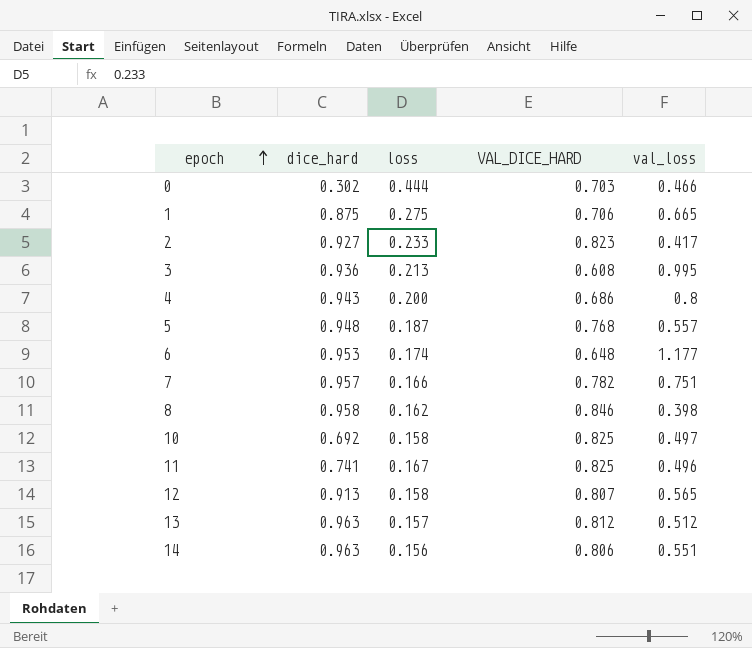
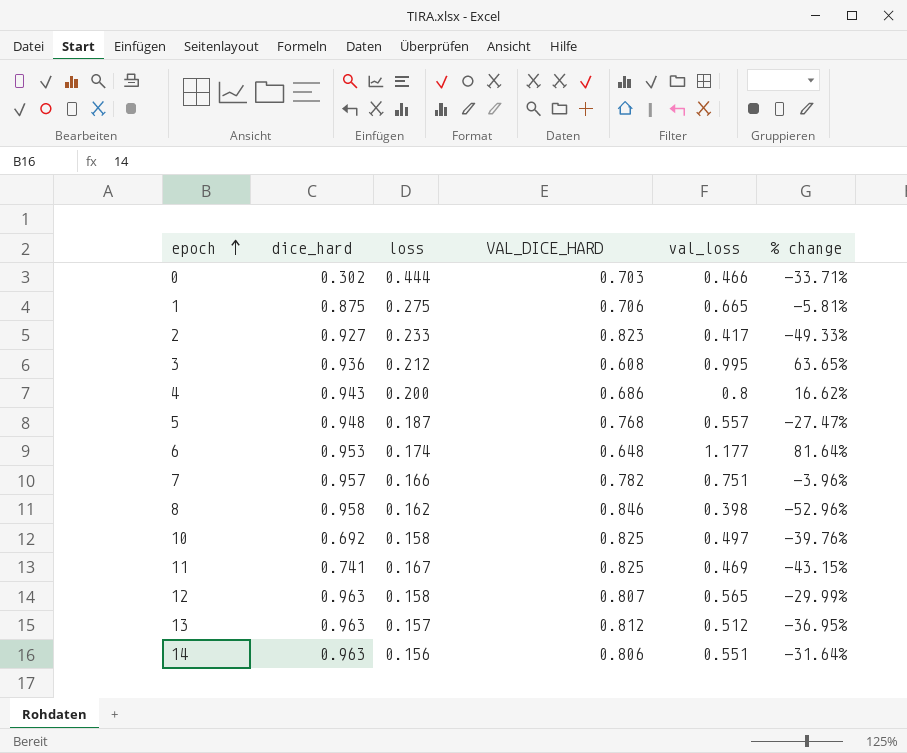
column % change | formula: none -> ([val_loss] - [VAL_DICE_HARD]) / [VAL_DICE_HARD]
3 | loss: 0.213 -> 0.212
11 | val_loss: 0.496 -> 0.469
12 | dice_hard: 0.913 -> 0.963

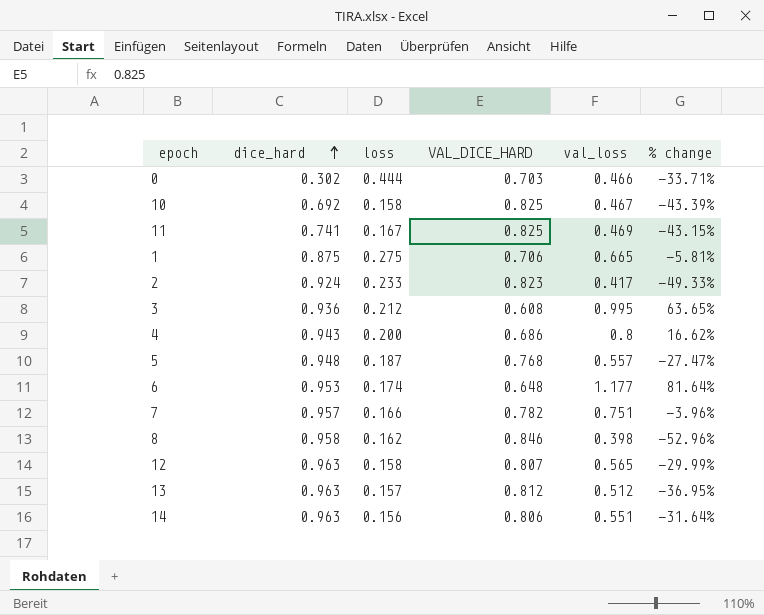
row order: epoch ascending -> dice_hard ascending
10 | val_loss: 0.497 -> 0.467
10 | % change: -39.76% -> -43.39%
2 | dice_hard: 0.927 -> 0.924

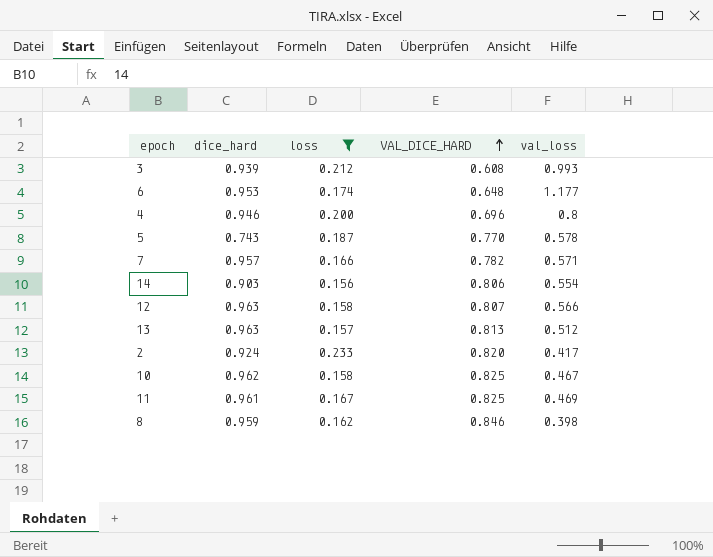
filter: none -> loss <= 0.233
row order: dice_hard ascending -> VAL_DICE_HARD ascending
column % change | formula: ([val_loss] - [VAL_DICE_HARD]) / [VAL_DICE_HARD] -> none
3 | dice_hard: 0.936 -> 0.939
3 | val_loss: 0.995 -> 0.993
4 | dice_hard: 0.943 -> 0.946
4 | VAL_DICE_HARD: 0.686 -> 0.696
5 | dice_hard: 0.948 -> 0.743
5 | VAL_DICE_HARD: 0.768 -> 0.770
5 | val_loss: 0.557 -> 0.578
7 | val_loss: 0.751 -> 0.571
14 | dice_hard: 0.963 -> 0.903
14 | val_loss: 0.551 -> 0.554
12 | val_loss: 0.565 -> 0.566
13 | VAL_DICE_HARD: 0.812 -> 0.813
2 | VAL_DICE_HARD: 0.823 -> 0.820
10 | dice_hard: 0.692 -> 0.962
11 | dice_hard: 0.741 -> 0.961
8 | dice_hard: 0.958 -> 0.959

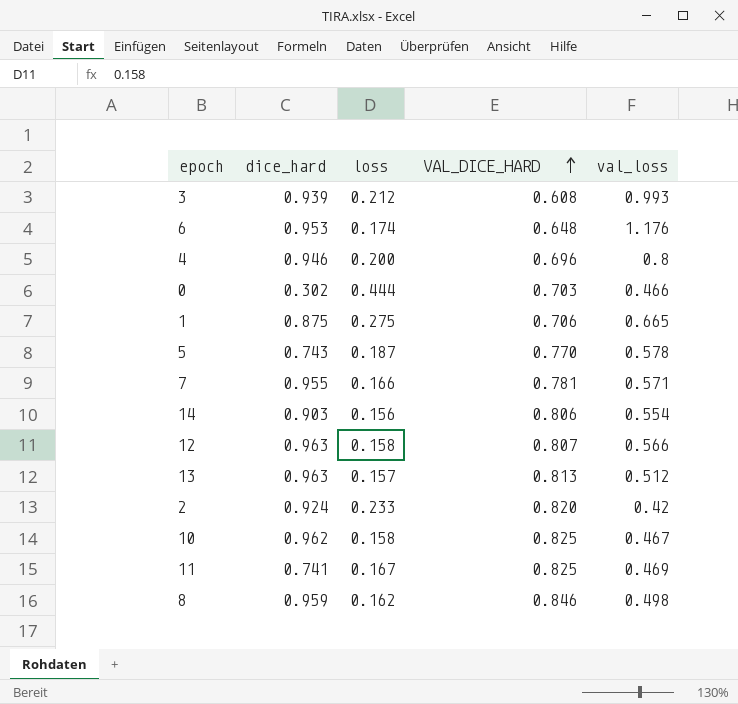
filter: loss <= 0.233 -> none
6 | val_loss: 1.177 -> 1.176
7 | dice_hard: 0.957 -> 0.955
7 | VAL_DICE_HARD: 0.782 -> 0.781
2 | val_loss: 0.417 -> 0.42
11 | dice_hard: 0.961 -> 0.741
8 | val_loss: 0.398 -> 0.498

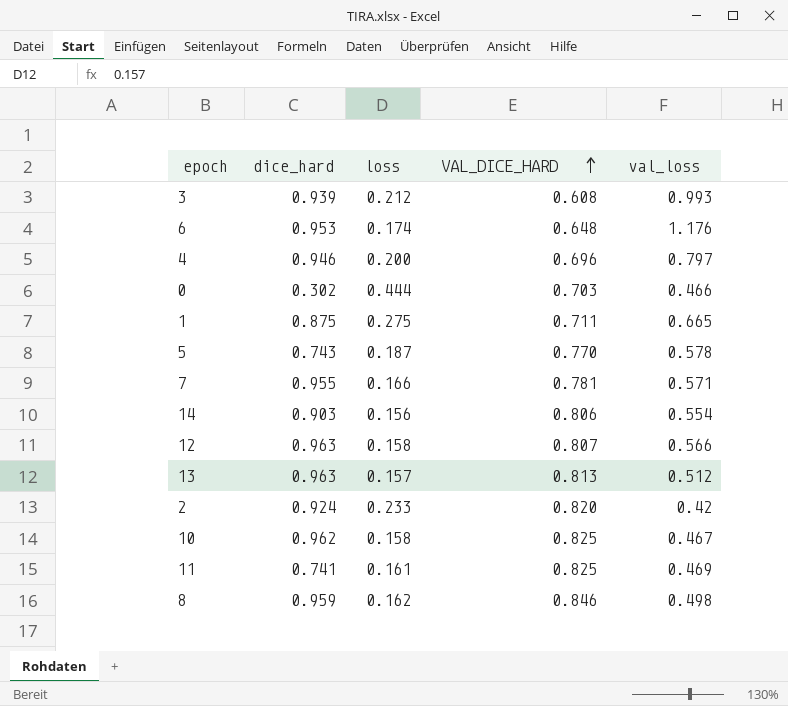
4 | val_loss: 0.8 -> 0.797
1 | VAL_DICE_HARD: 0.706 -> 0.711
11 | loss: 0.167 -> 0.161

